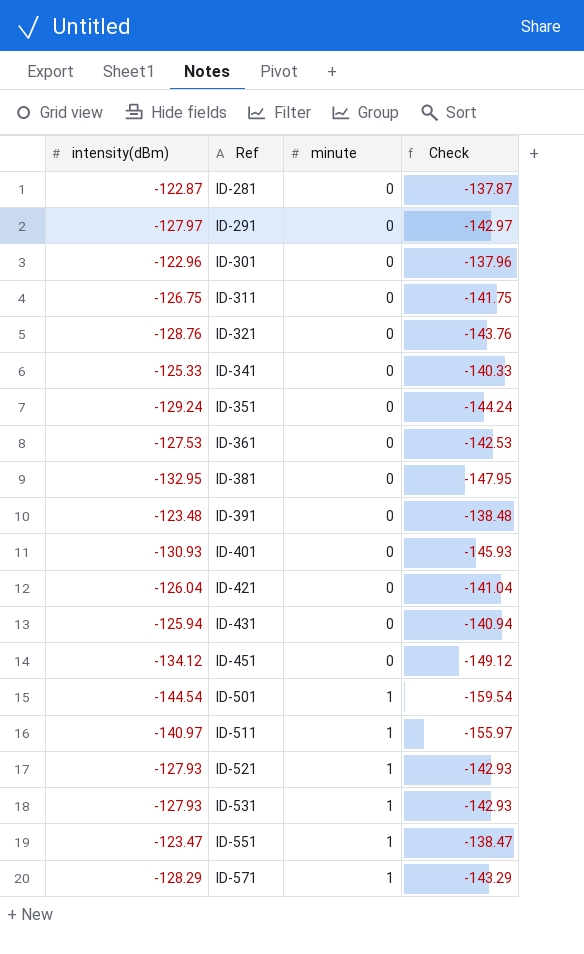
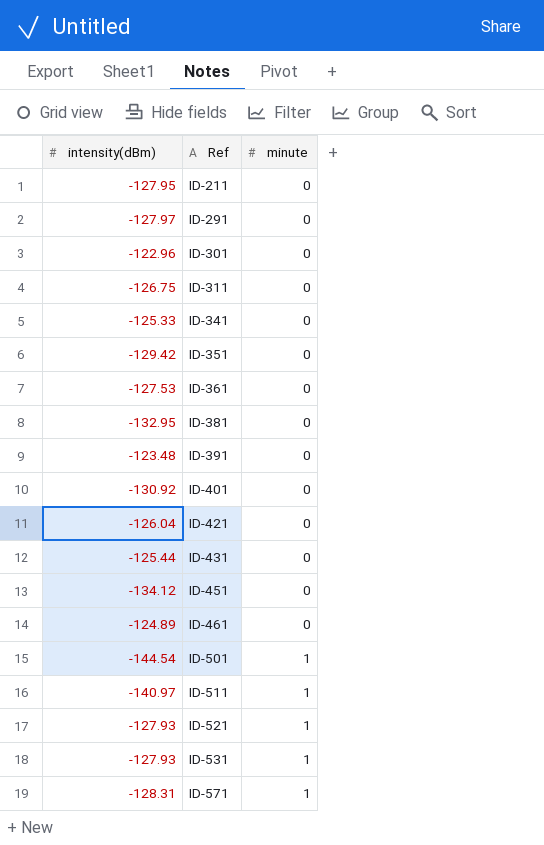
column Check | formula: [intensity(dBm)] - 15 -> none
row ID-281: -122.87 | 0 | -137.87 -> none
row ID-321: -128.76 | 0 | -143.76 -> none
row ID-551: -123.47 | 1 | -138.47 -> none
row ID-211: none -> -127.95 | 0
ID-351 | intensity(dBm): -129.24 -> -129.42
ID-401 | intensity(dBm): -130.93 -> -130.92
ID-431 | intensity(dBm): -125.94 -> -125.44
row ID-461: none -> -124.89 | 0
ID-571 | intensity(dBm): -128.29 -> -128.31

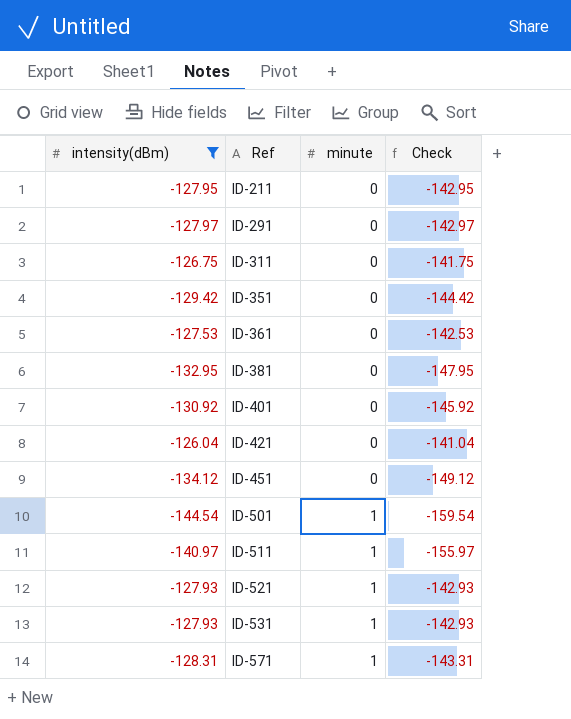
filter: none -> intensity(dBm) <= -126.04
column Check | formula: none -> [intensity(dBm)] - 15

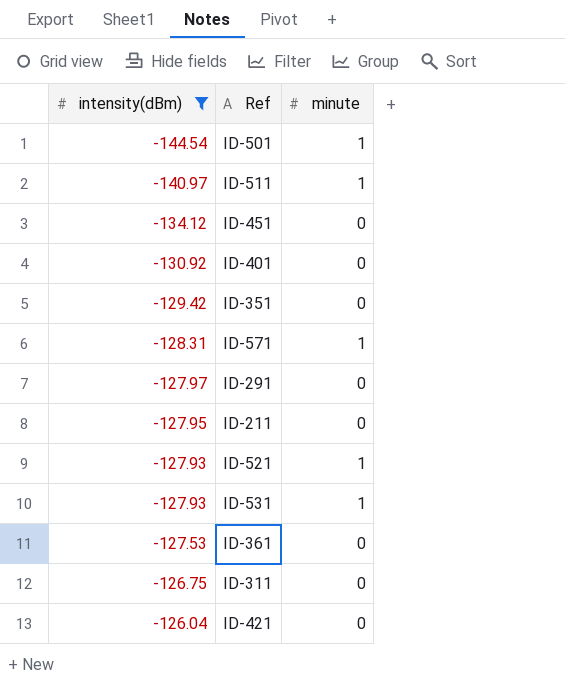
row order: Ref ascending -> intensity(dBm) ascending
column Check | formula: [intensity(dBm)] - 15 -> none
row ID-381: -132.95 | 0 | -147.95 -> none

